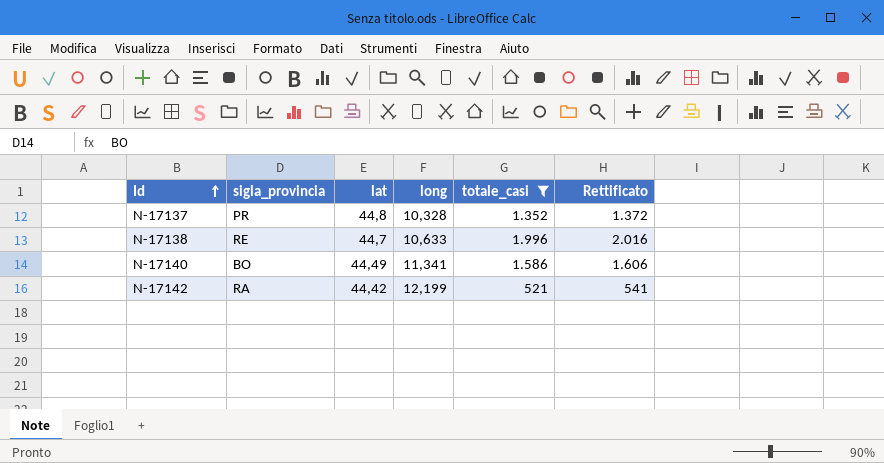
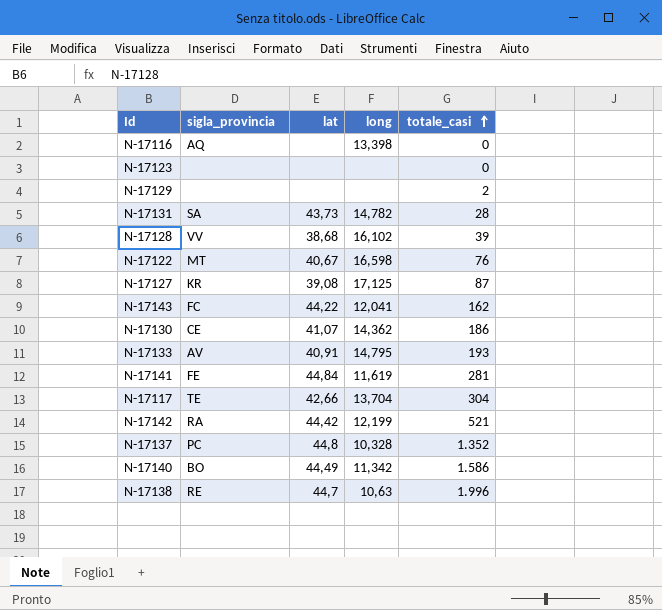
filter: totale_casi >= 521 -> none
row order: Id ascending -> totale_casi ascending
column Rettificato | formula: [totale_casi] + 20 -> none
N-17137 | sigla_provincia: PR -> PC
N-17140 | long: 11,341 -> 11,342
N-17138 | long: 10,633 -> 10,63

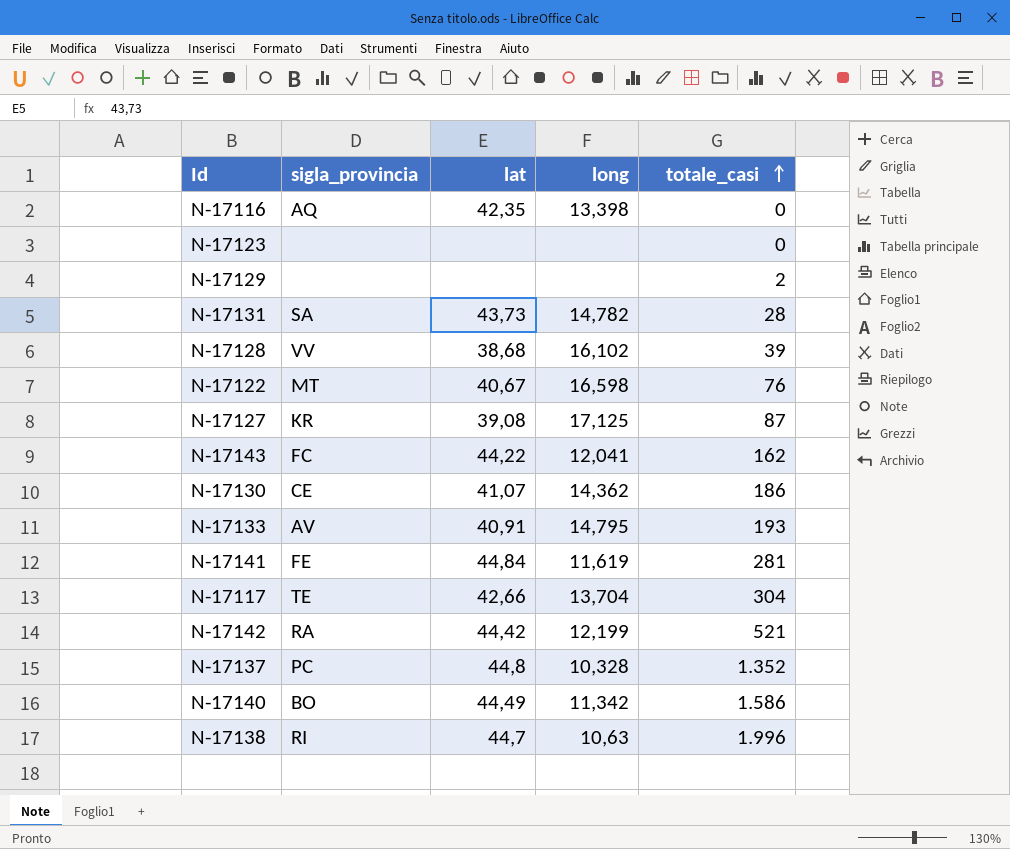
N-17116 | lat: none -> 42,35
N-17138 | sigla_provincia: RE -> RI

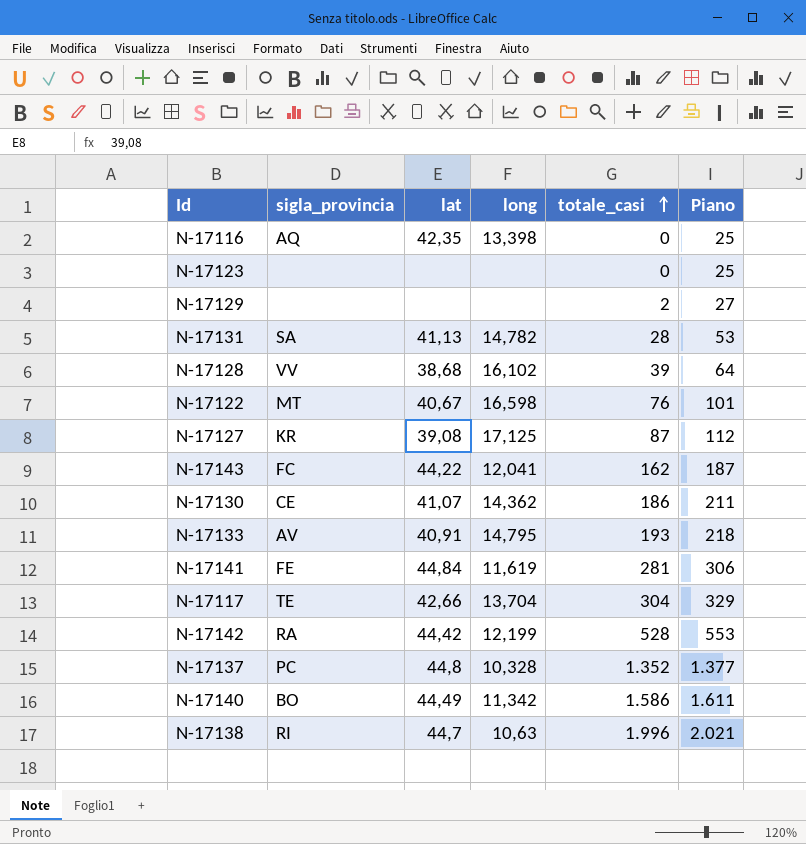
column Piano | formula: none -> [totale_casi] + 25
N-17131 | lat: 43,73 -> 41,13
N-17142 | totale_casi: 521 -> 528

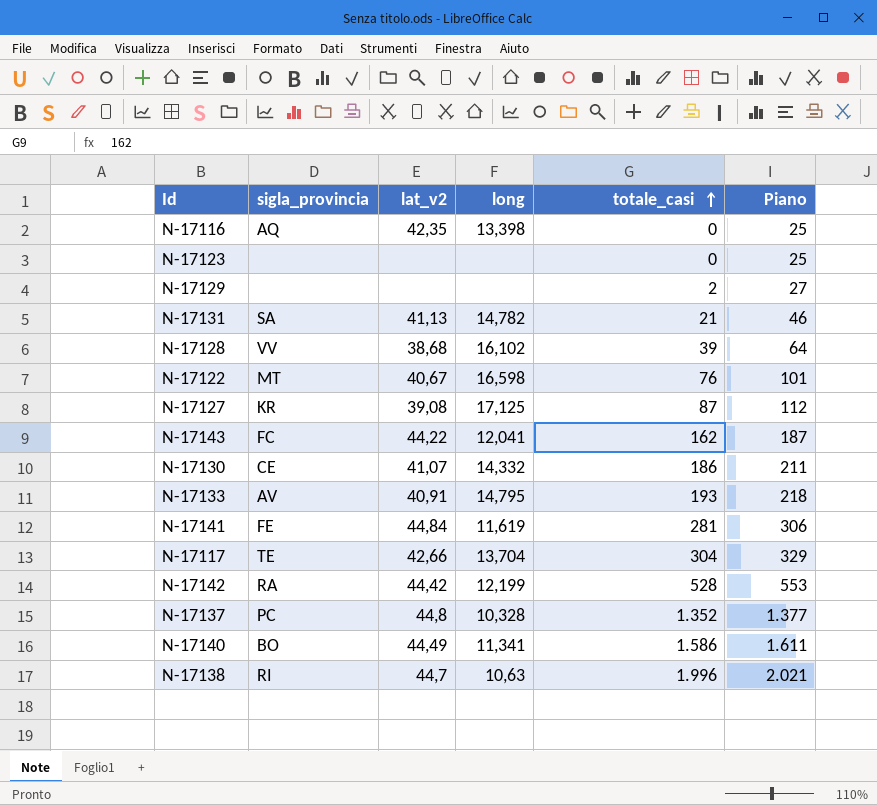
column name: lat -> lat_v2
N-17131 | totale_casi: 28 -> 21
N-17131 | Piano: 53 -> 46
N-17130 | long: 14,362 -> 14,332
N-17140 | long: 11,342 -> 11,341

